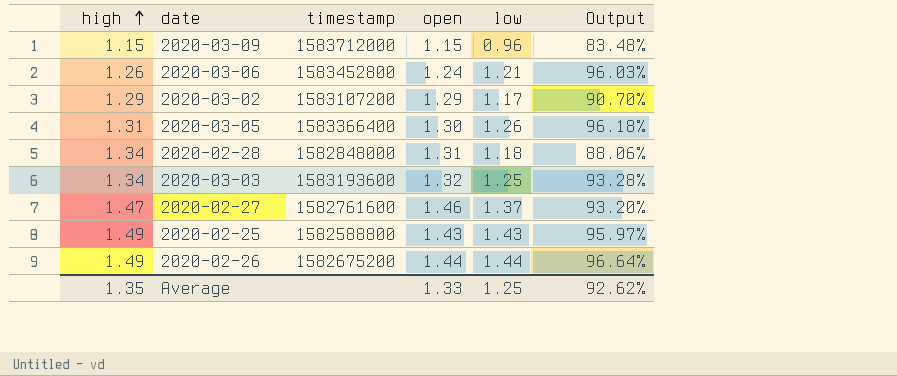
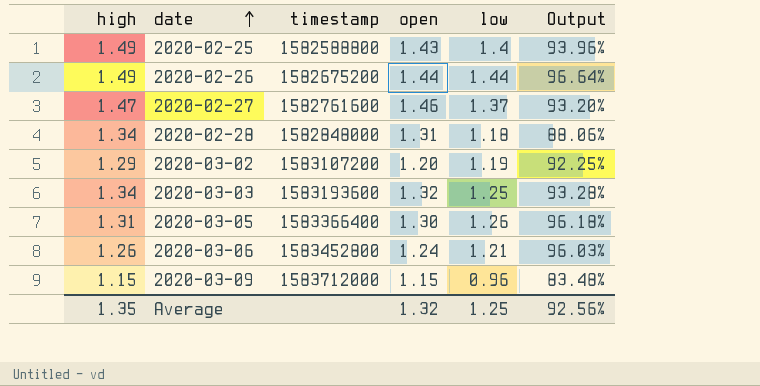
row order: high ascending -> date ascending
2020-02-25 | low: 1.43 -> 1.4
2020-02-25 | Output: 95.97% -> 93.96%
2020-03-02 | open: 1.29 -> 1.20
2020-03-02 | low: 1.17 -> 1.19
2020-03-02 | Output: 90.70% -> 92.25%
Average | open: 1.33 -> 1.32
Average | Output: 92.62% -> 92.56%

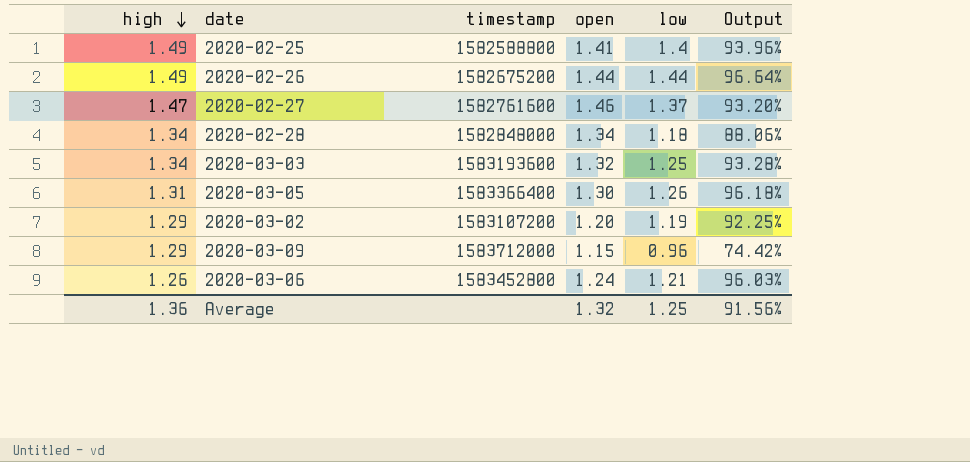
row order: date ascending -> high descending
2020-02-25 | open: 1.43 -> 1.41
2020-02-28 | open: 1.31 -> 1.34
2020-03-09 | high: 1.15 -> 1.29
2020-03-09 | Output: 83.48% -> 74.42%
Average | high: 1.35 -> 1.36
Average | Output: 92.56% -> 91.56%

